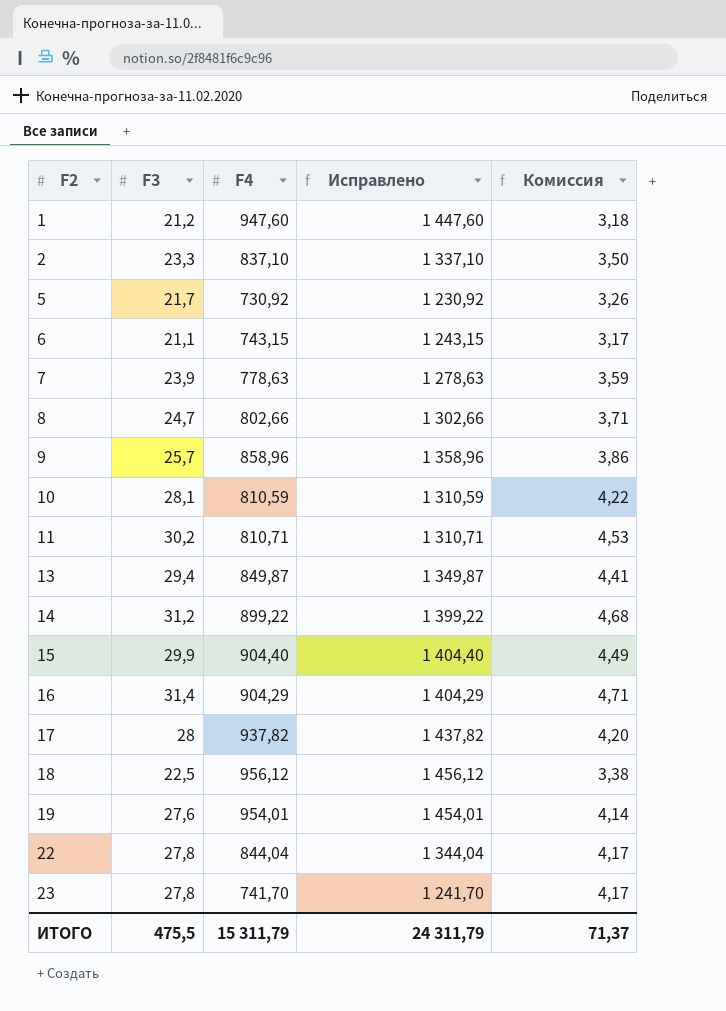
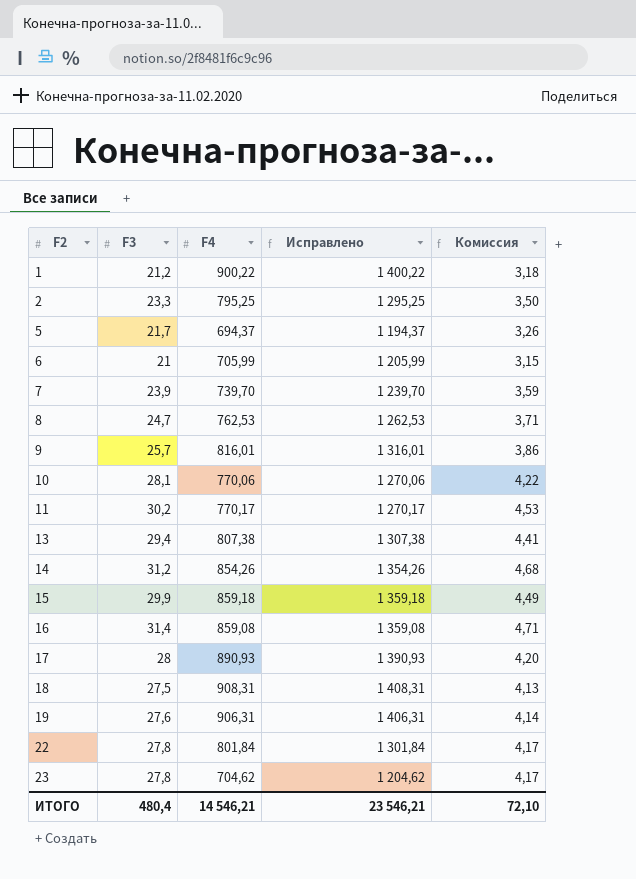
1 | F4: 947,60 -> 900,22
1 | Исправлено: 1 447,60 -> 1 400,22
2 | F4: 837,10 -> 795,25
2 | Исправлено: 1 337,10 -> 1 295,25
5 | F4: 730,92 -> 694,37
5 | Исправлено: 1 230,92 -> 1 194,37
6 | F3: 21,1 -> 21
6 | F4: 743,15 -> 705,99
6 | Исправлено: 1 243,15 -> 1 205,99
6 | Комиссия: 3,17 -> 3,15
7 | F4: 778,63 -> 739,70
7 | Исправлено: 1 278,63 -> 1 239,70
8 | F4: 802,66 -> 762,53
8 | Исправлено: 1 302,66 -> 1 262,53
9 | F4: 858,96 -> 816,01
9 | Исправлено: 1 358,96 -> 1 316,01
10 | F4: 810,59 -> 770,06
10 | Исправлено: 1 310,59 -> 1 270,06
11 | F4: 810,71 -> 770,17
11 | Исправлено: 1 310,71 -> 1 270,17
13 | F4: 849,87 -> 807,38
13 | Исправлено: 1 349,87 -> 1 307,38
14 | F4: 899,22 -> 854,26
14 | Исправлено: 1 399,22 -> 1 354,26
15 | F4: 904,40 -> 859,18
15 | Исправлено: 1 404,40 -> 1 359,18
16 | F4: 904,29 -> 859,08
16 | Исправлено: 1 404,29 -> 1 359,08
17 | F4: 937,82 -> 890,93
17 | Исправлено: 1 437,82 -> 1 390,93
18 | F3: 22,5 -> 27,5
18 | F4: 956,12 -> 908,31
18 | Исправлено: 1 456,12 -> 1 408,31
18 | Комиссия: 3,38 -> 4,13
19 | F4: 954,01 -> 906,31
19 | Исправлено: 1 454,01 -> 1 406,31
22 | F4: 844,04 -> 801,84
22 | Исправлено: 1 344,04 -> 1 301,84
23 | F4: 741,70 -> 704,62
23 | Исправлено: 1 241,70 -> 1 204,62
ИТОГО | F3: 475,5 -> 480,4
ИТОГО | F4: 15 311,79 -> 14 546,21
ИТОГО | Исправлено: 24 311,79 -> 23 546,21
ИТОГО | Комиссия: 71,37 -> 72,10

